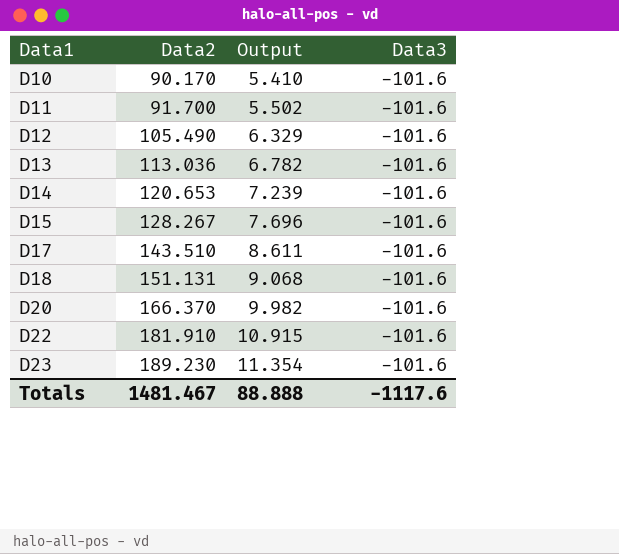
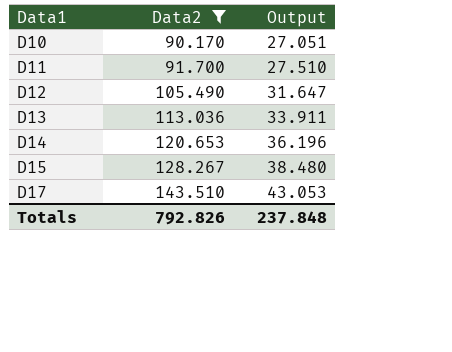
filter: none -> Data2 <= 143.510
column Data3 | position: 4 -> none
column Output | formula: [Data2] * 0.06 -> [Data2] * 0.3
Totals | Data2: 1481.467 -> 792.826
Totals | Output: 88.888 -> 237.848

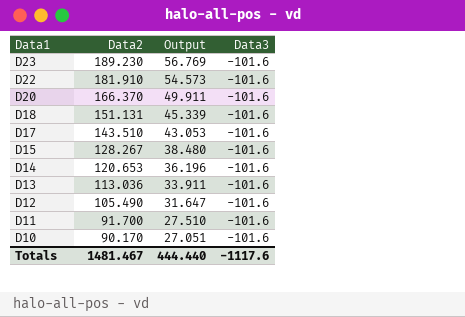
filter: Data2 <= 143.510 -> none
row order: Data1 ascending -> Data1 descending
column Data3 | position: none -> 4
Totals | Data2: 792.826 -> 1481.467
Totals | Output: 237.848 -> 444.440

